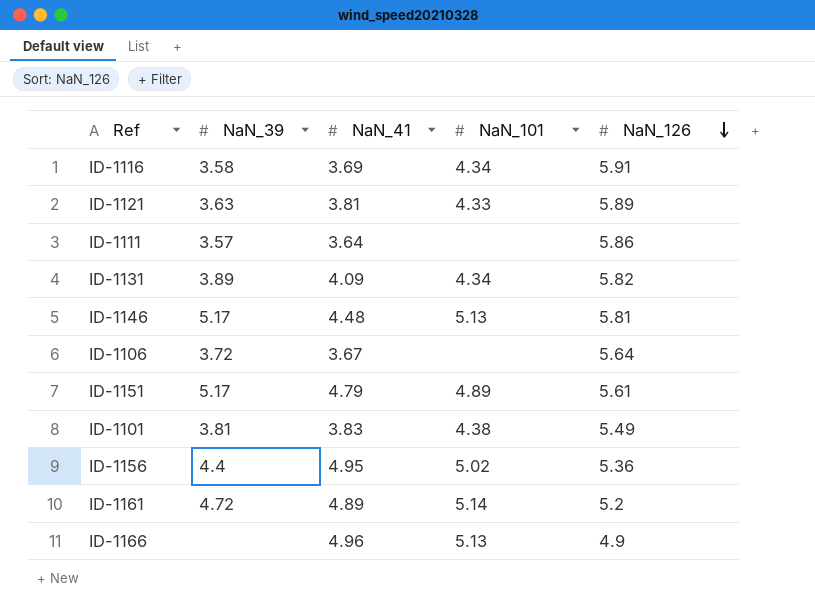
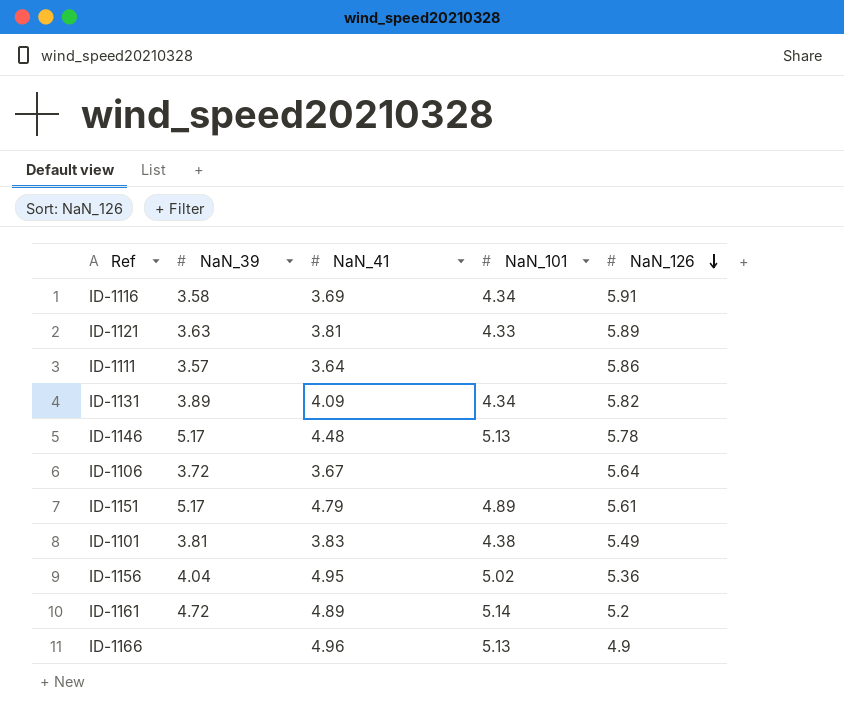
ID-1146 | NaN_126: 5.81 -> 5.78
ID-1156 | NaN_39: 4.4 -> 4.04

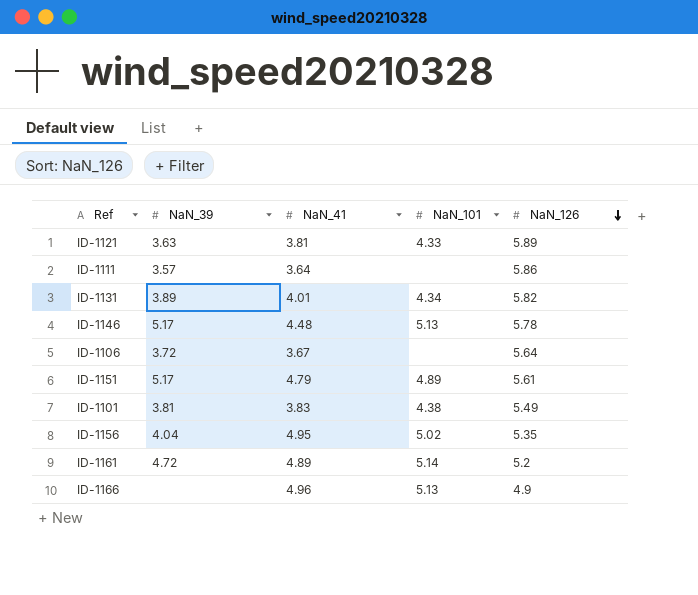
row ID-1116: 3.58 | 3.69 | 4.34 | 5.91 -> none
ID-1131 | NaN_41: 4.09 -> 4.01
ID-1156 | NaN_126: 5.36 -> 5.35

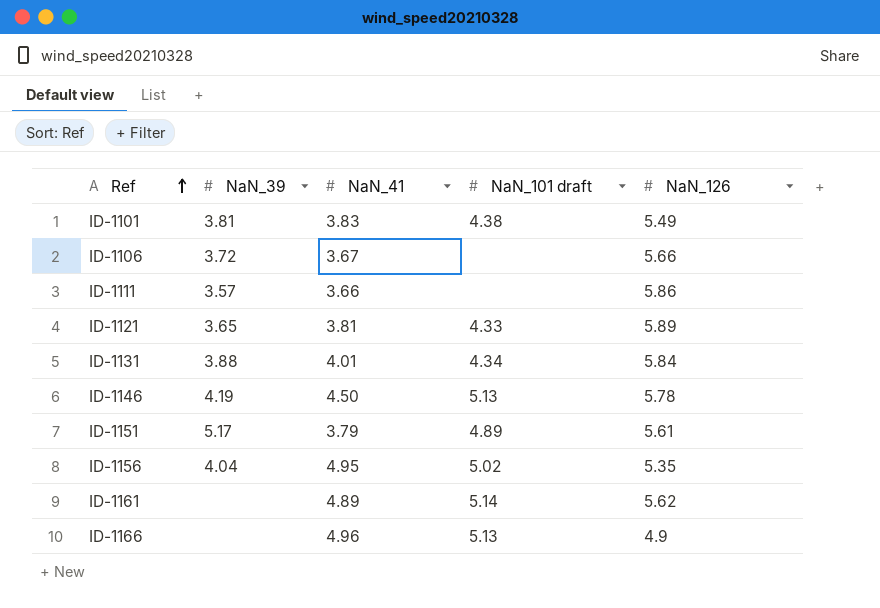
row order: NaN_126 descending -> Ref ascending
column name: NaN_101 -> NaN_101 draft
ID-1106 | NaN_126: 5.64 -> 5.66
ID-1111 | NaN_41: 3.64 -> 3.66
ID-1121 | NaN_39: 3.63 -> 3.65
ID-1131 | NaN_39: 3.89 -> 3.88
ID-1131 | NaN_126: 5.82 -> 5.84
ID-1146 | NaN_39: 5.17 -> 4.19
ID-1146 | NaN_41: 4.48 -> 4.50
ID-1151 | NaN_41: 4.79 -> 3.79
ID-1161 | NaN_39: 4.72 -> none
ID-1161 | NaN_126: 5.2 -> 5.62

